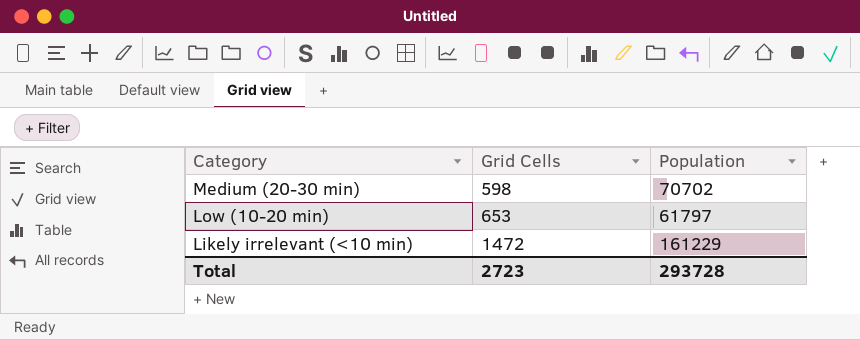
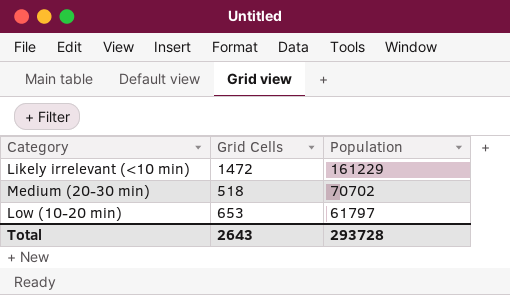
row order: Category descending -> Population descending
Medium (20-30 min) | Grid Cells: 598 -> 518
Total | Grid Cells: 2723 -> 2643

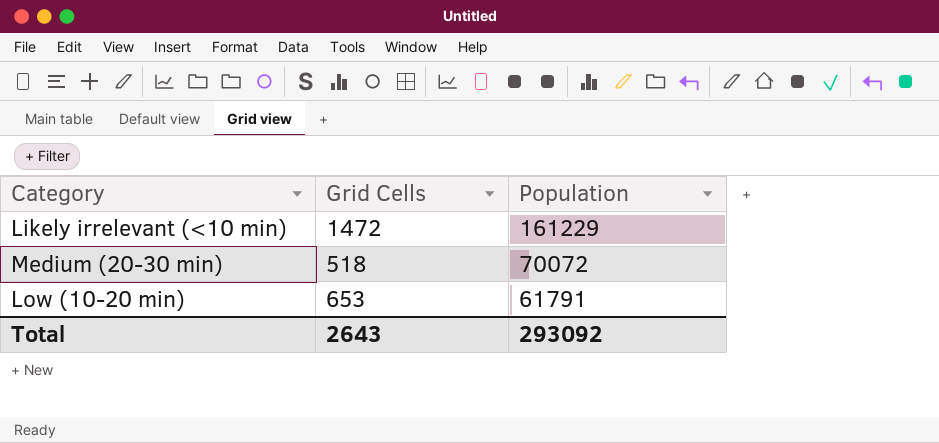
Medium (20-30 min) | Population: 70702 -> 70072
Low (10-20 min) | Population: 61797 -> 61791
Total | Population: 293728 -> 293092

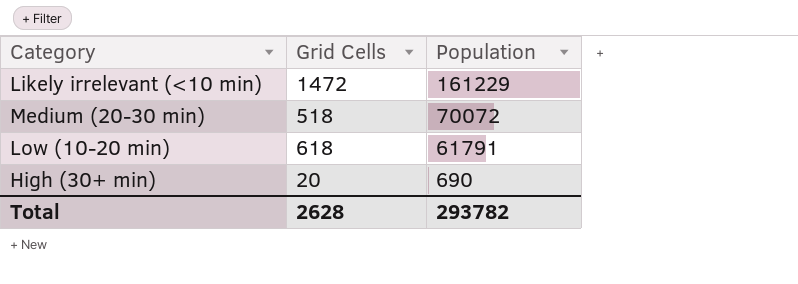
Low (10-20 min) | Grid Cells: 653 -> 618
row High (30+ min): none -> 20 | 690
Total | Grid Cells: 2643 -> 2628
Total | Population: 293092 -> 293782

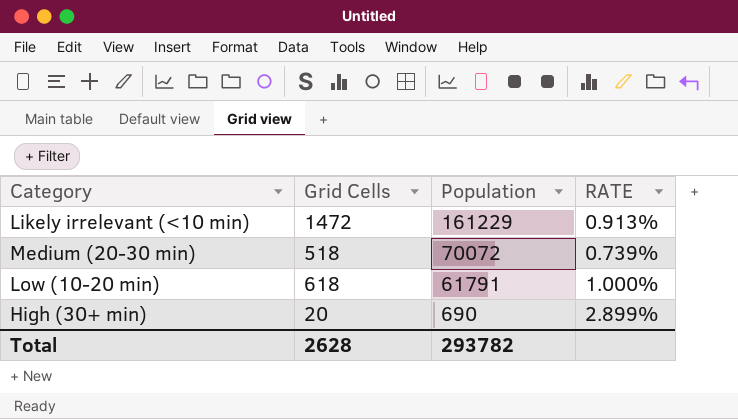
column RATE | formula: none -> [Grid Cells] / [Population]

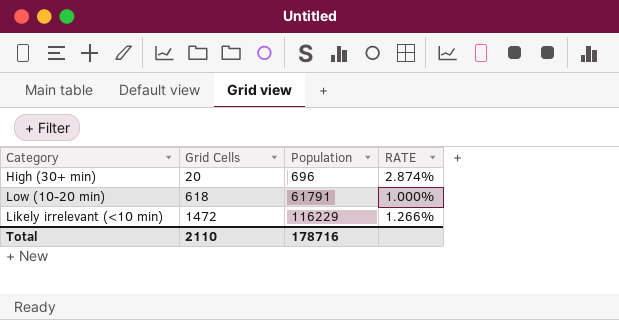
row order: Population descending -> Grid Cells ascending
row Medium (20-30 min): 518 | 70072 | 0.739% -> none
High (30+ min) | Population: 690 -> 696
High (30+ min) | RATE: 2.899% -> 2.874%
Likely irrelevant (<10 min) | Population: 161229 -> 116229
Likely irrelevant (<10 min) | RATE: 0.913% -> 1.266%
Total | Grid Cells: 2628 -> 2110
Total | Population: 293782 -> 178716

